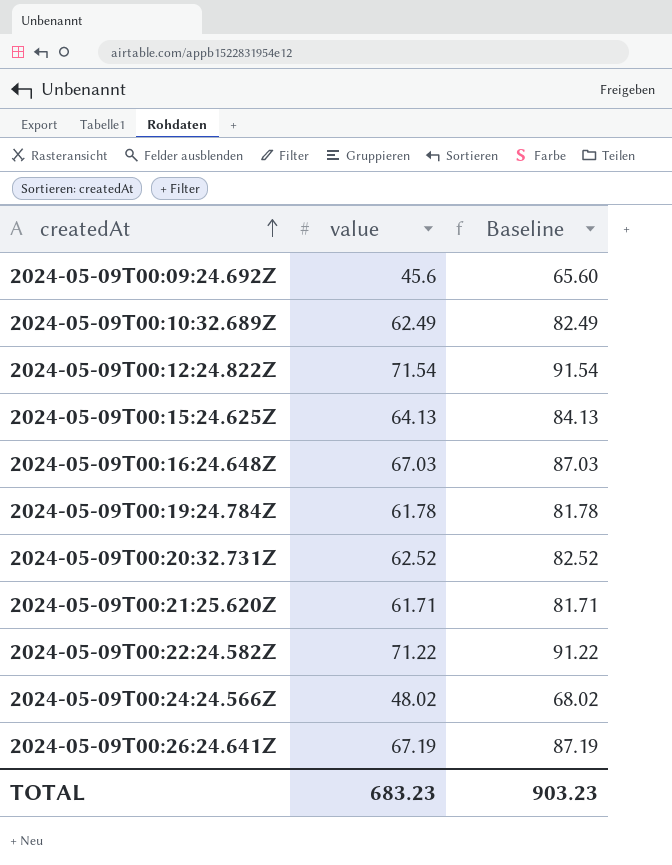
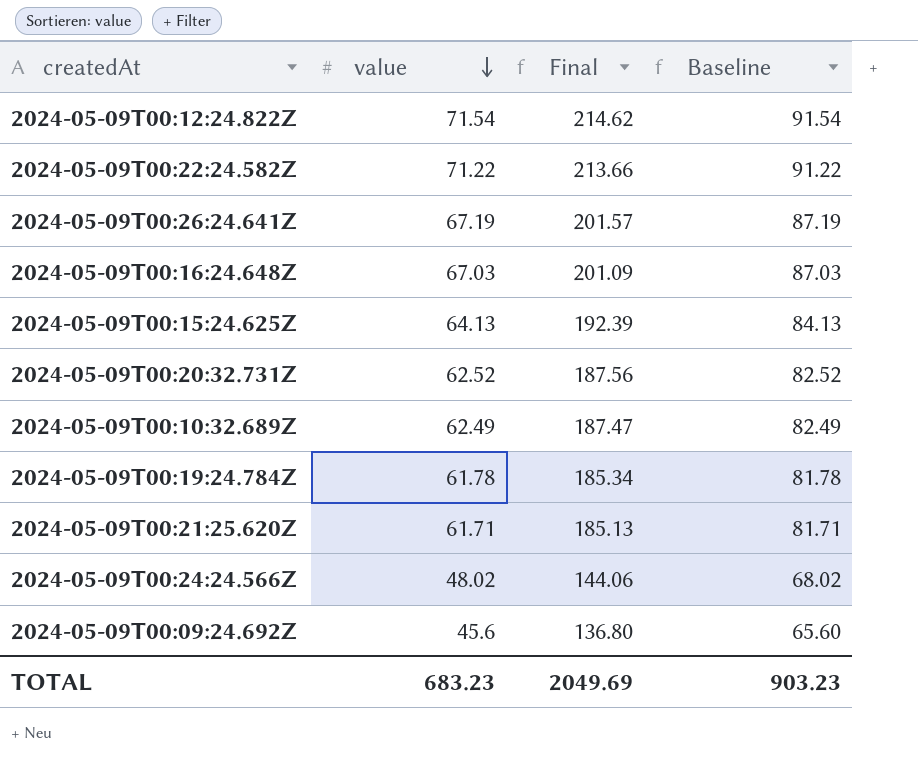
row order: createdAt ascending -> value descending
column Final | formula: none -> [value] * 3

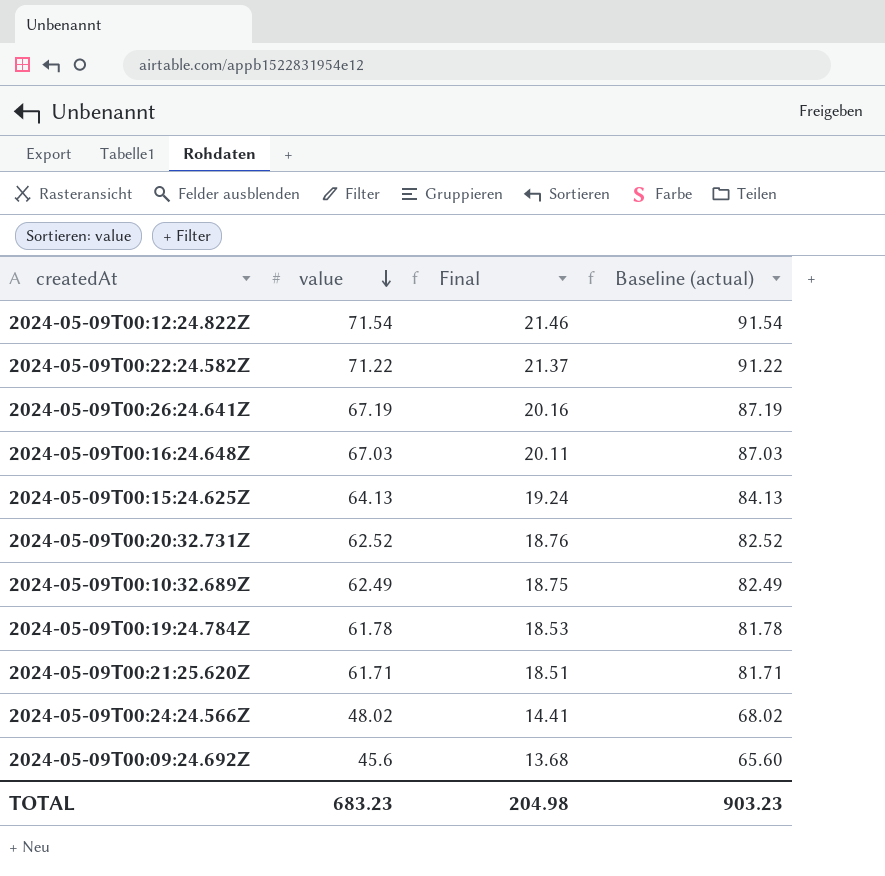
column Final | formula: [value] * 3 -> [value] * 0.3
column name: Baseline -> Baseline (actual)
TOTAL | Final: 2049.69 -> 204.98

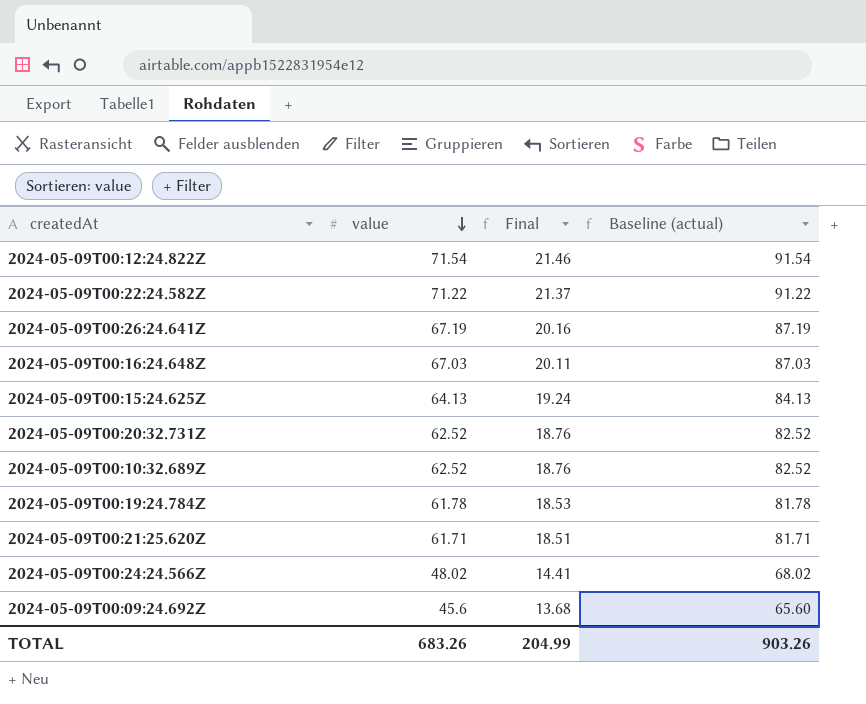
2024-05-09T00:10:32.689Z | value: 62.49 -> 62.52
2024-05-09T00:10:32.689Z | Final: 18.75 -> 18.76
2024-05-09T00:10:32.689Z | Baseline (actual): 82.49 -> 82.52
TOTAL | value: 683.23 -> 683.26
TOTAL | Final: 204.98 -> 204.99
TOTAL | Baseline (actual): 903.23 -> 903.26

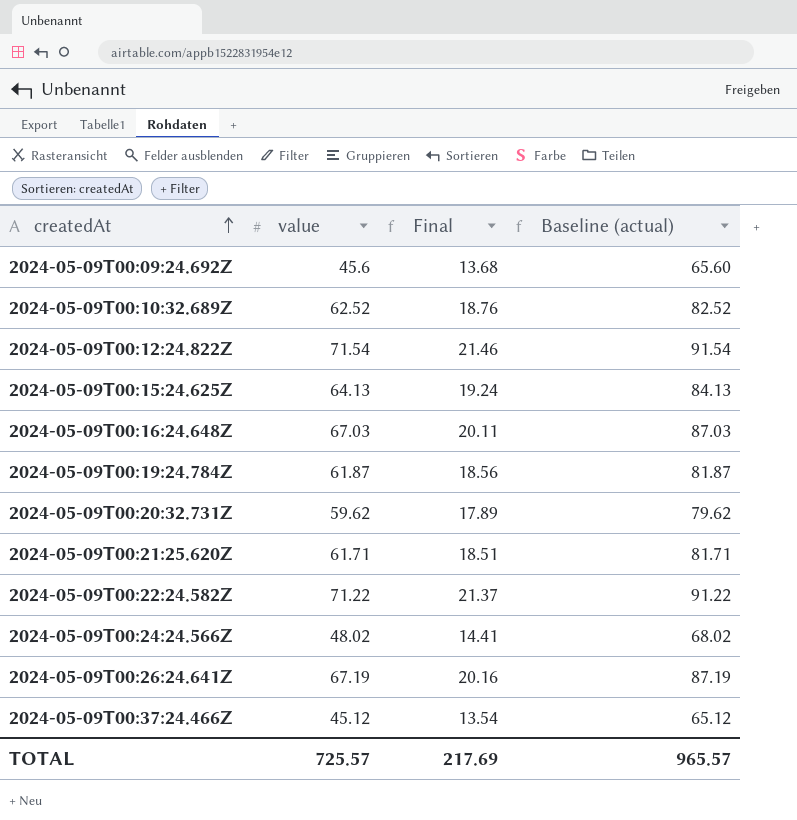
row order: value descending -> createdAt ascending
2024-05-09T00:19:24.784Z | value: 61.78 -> 61.87
2024-05-09T00:19:24.784Z | Final: 18.53 -> 18.56
2024-05-09T00:19:24.784Z | Baseline (actual): 81.78 -> 81.87
2024-05-09T00:20:32.731Z | value: 62.52 -> 59.62
2024-05-09T00:20:32.731Z | Final: 18.76 -> 17.89
2024-05-09T00:20:32.731Z | Baseline (actual): 82.52 -> 79.62
row 2024-05-09T00:37:24.466Z: none -> 45.12 | 13.54 | 65.12
TOTAL | value: 683.26 -> 725.57
TOTAL | Final: 204.99 -> 217.69
TOTAL | Baseline (actual): 903.26 -> 965.57

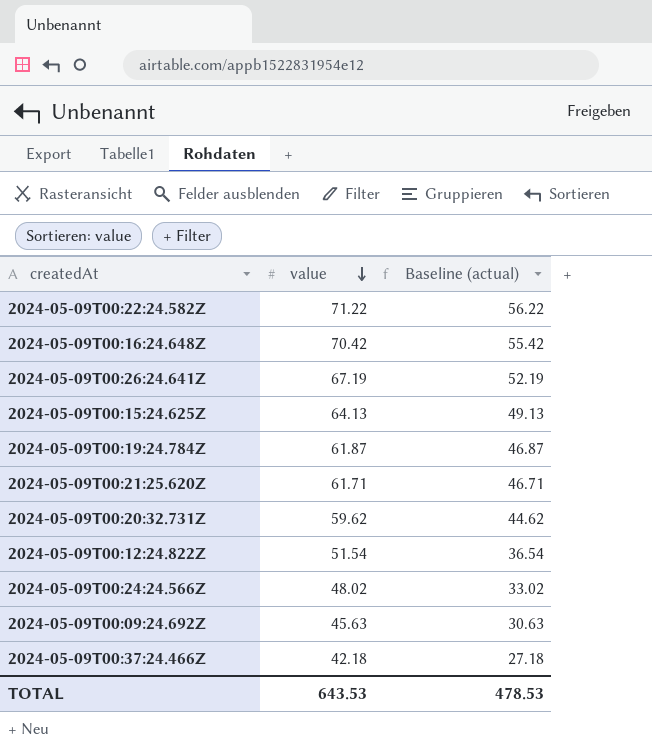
row order: createdAt ascending -> value descending
column Final | formula: [value] * 0.3 -> none
column Baseline (actual) | formula: [value] + 20 -> [value] - 15
row 2024-05-09T00:10:32.689Z: 62.52 | 18.76 | 82.52 -> none
2024-05-09T00:16:24.648Z | value: 67.03 -> 70.42
2024-05-09T00:12:24.822Z | value: 71.54 -> 51.54
2024-05-09T00:09:24.692Z | value: 45.6 -> 45.63
2024-05-09T00:37:24.466Z | value: 45.12 -> 42.18
TOTAL | value: 725.57 -> 643.53
TOTAL | Baseline (actual): 965.57 -> 478.53

